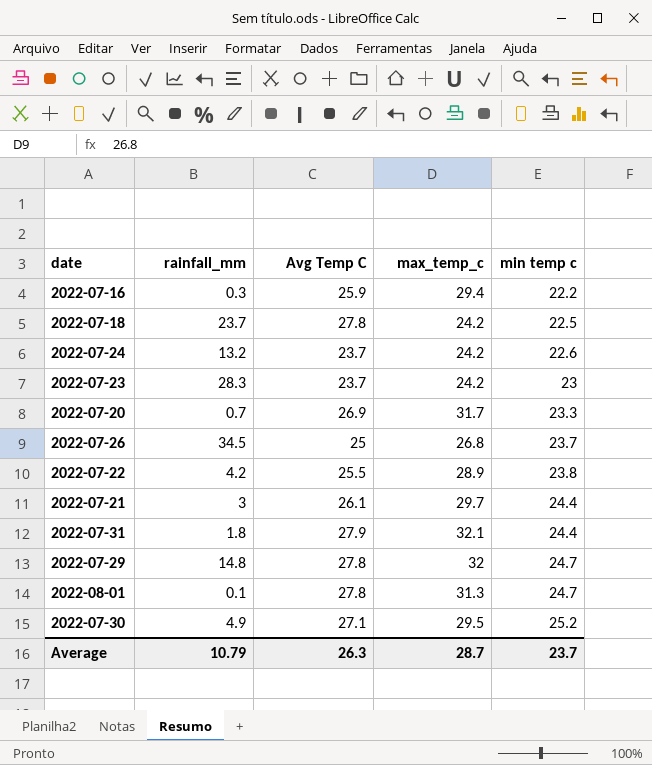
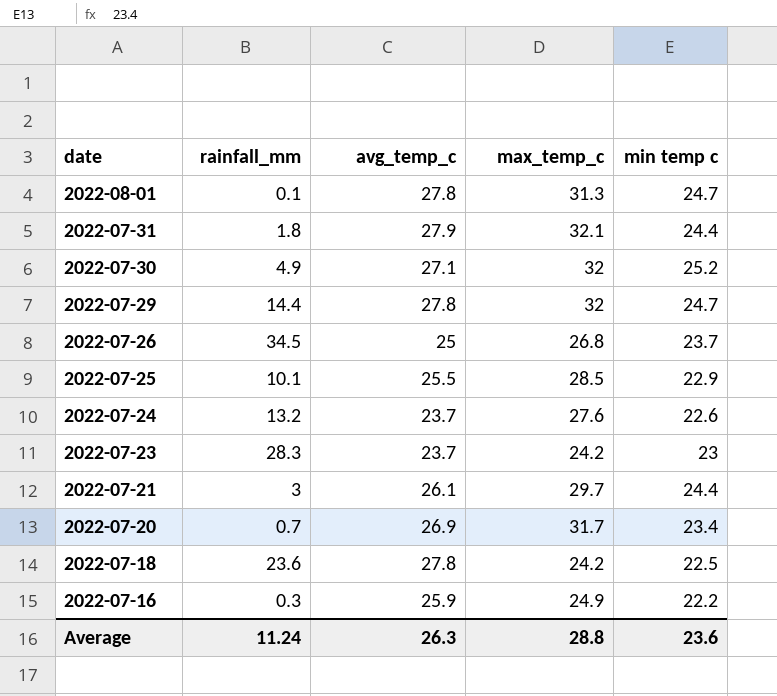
row order: min temp c ascending -> date descending
column name: Avg Temp C -> avg_temp_c
row 2022-07-22: 4.2 | 25.5 | 28.9 | 23.8 -> none
2022-07-30 | max_temp_c: 29.5 -> 32
2022-07-29 | rainfall_mm: 14.8 -> 14.4
row 2022-07-25: none -> 10.1 | 25.5 | 28.5 | 22.9
2022-07-24 | max_temp_c: 24.2 -> 27.6
2022-07-20 | min temp c: 23.3 -> 23.4
2022-07-18 | rainfall_mm: 23.7 -> 23.6
2022-07-16 | max_temp_c: 29.4 -> 24.9
Average | rainfall_mm: 10.79 -> 11.24
Average | max_temp_c: 28.7 -> 28.8
Average | min temp c: 23.7 -> 23.6

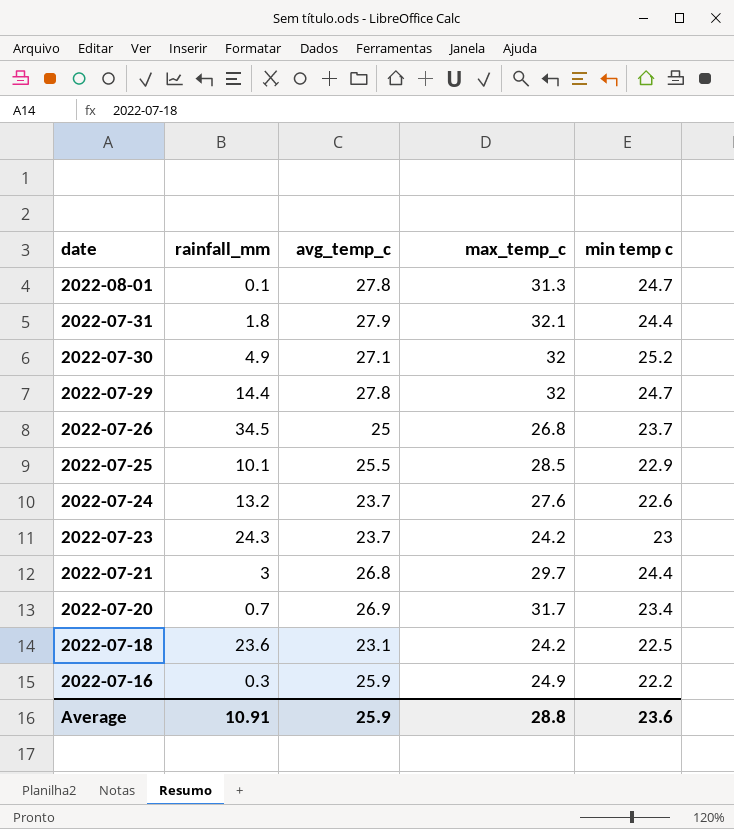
2022-07-23 | rainfall_mm: 28.3 -> 24.3
2022-07-21 | avg_temp_c: 26.1 -> 26.8
2022-07-18 | avg_temp_c: 27.8 -> 23.1
Average | rainfall_mm: 11.24 -> 10.91
Average | avg_temp_c: 26.3 -> 25.9

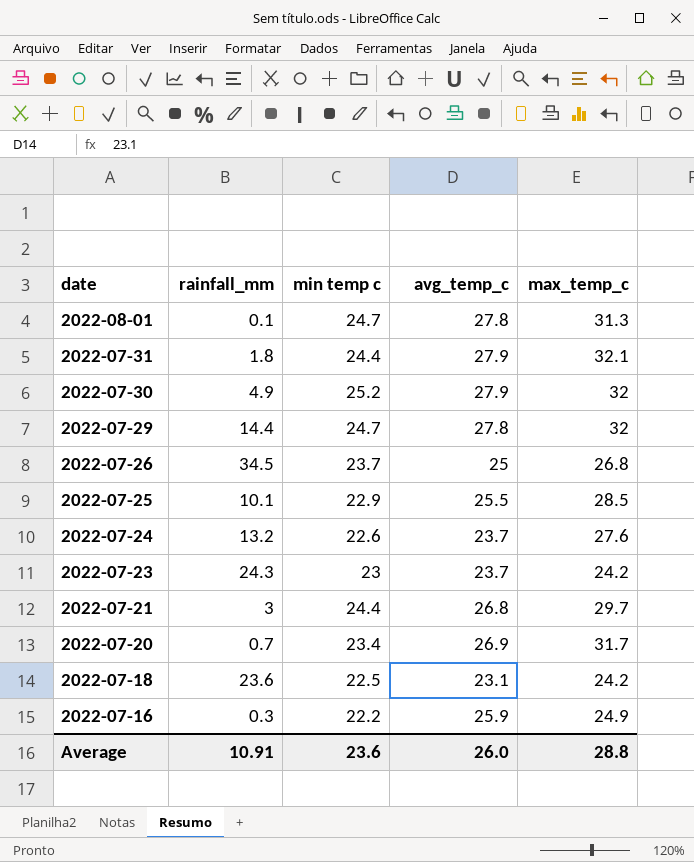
column min temp c | position: 5 -> 3
2022-07-30 | avg_temp_c: 27.1 -> 27.9
Average | avg_temp_c: 25.9 -> 26.0

